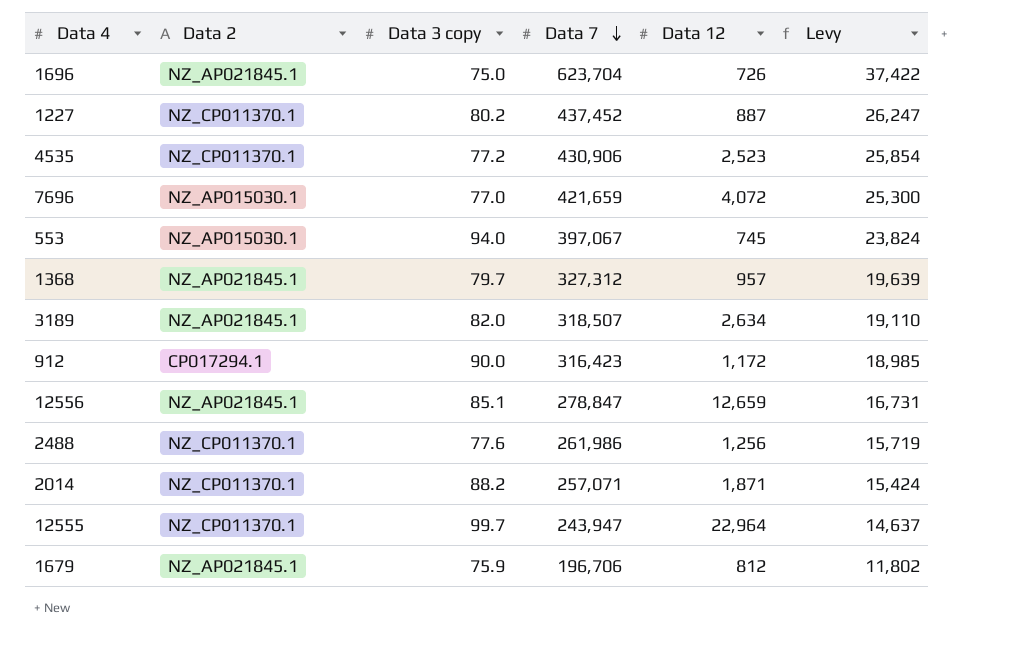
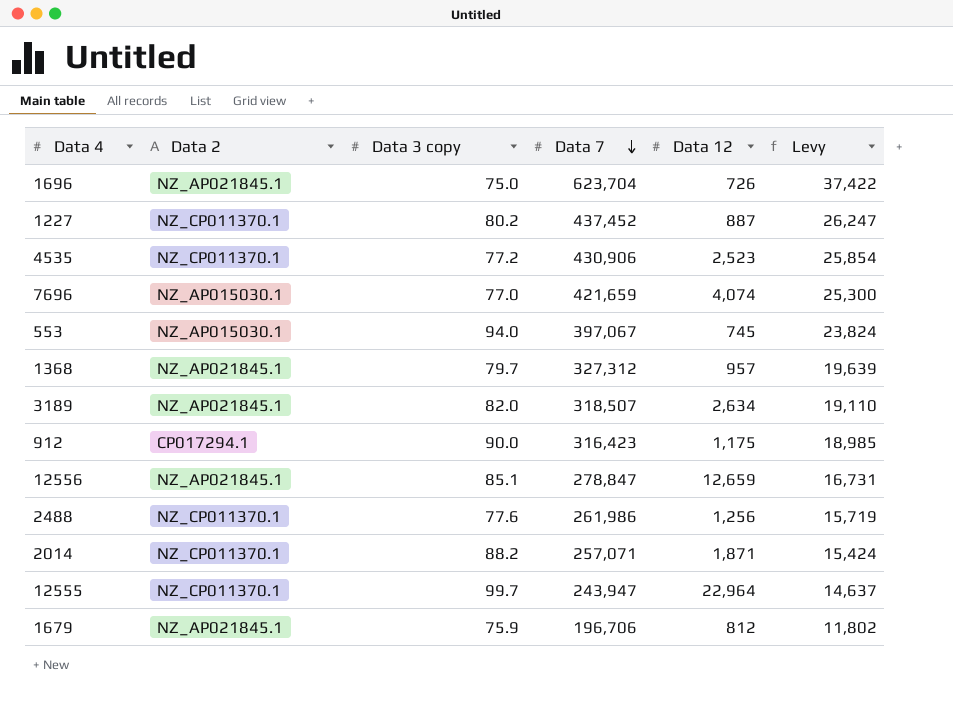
7696 | Data 12: 4,072 -> 4,074
912 | Data 12: 1,172 -> 1,175

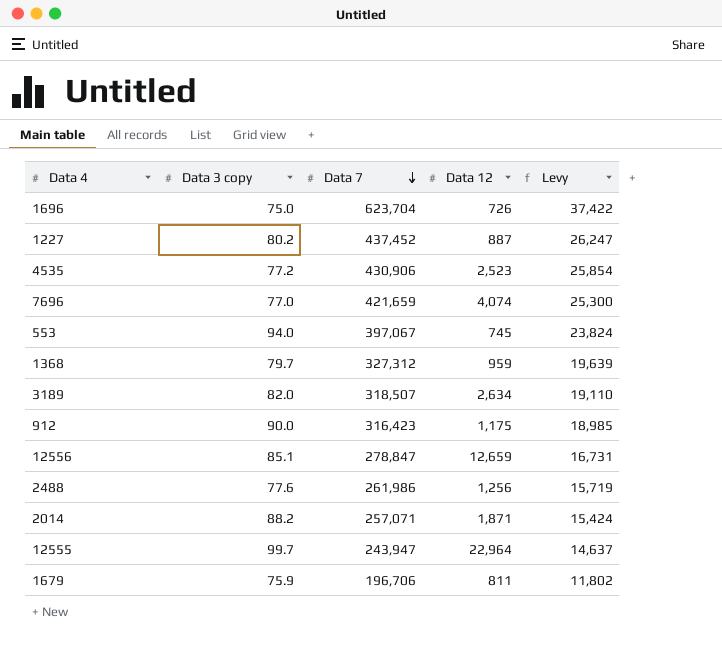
column Data 2 | position: 2 -> none
1368 | Data 12: 957 -> 959
1679 | Data 12: 812 -> 811

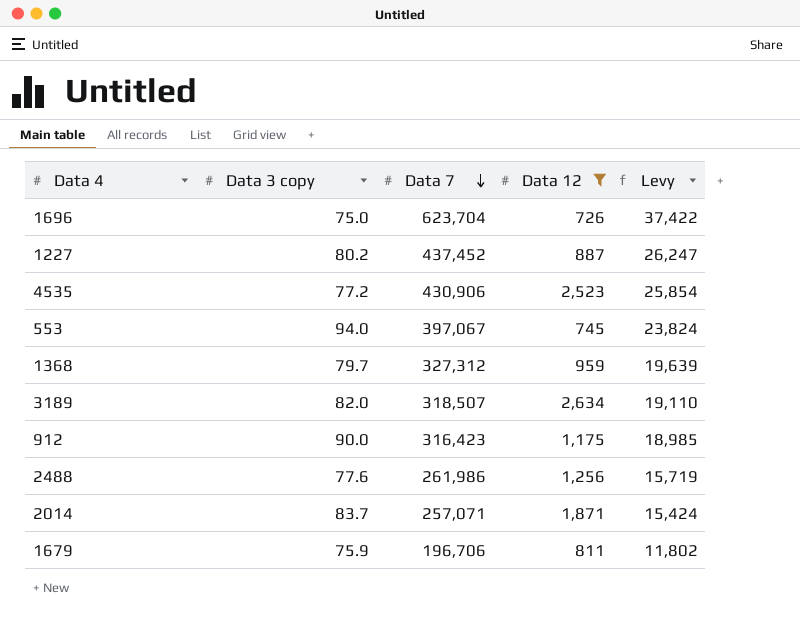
filter: none -> Data 12 <= 2,634
2014 | Data 3 copy: 88.2 -> 83.7

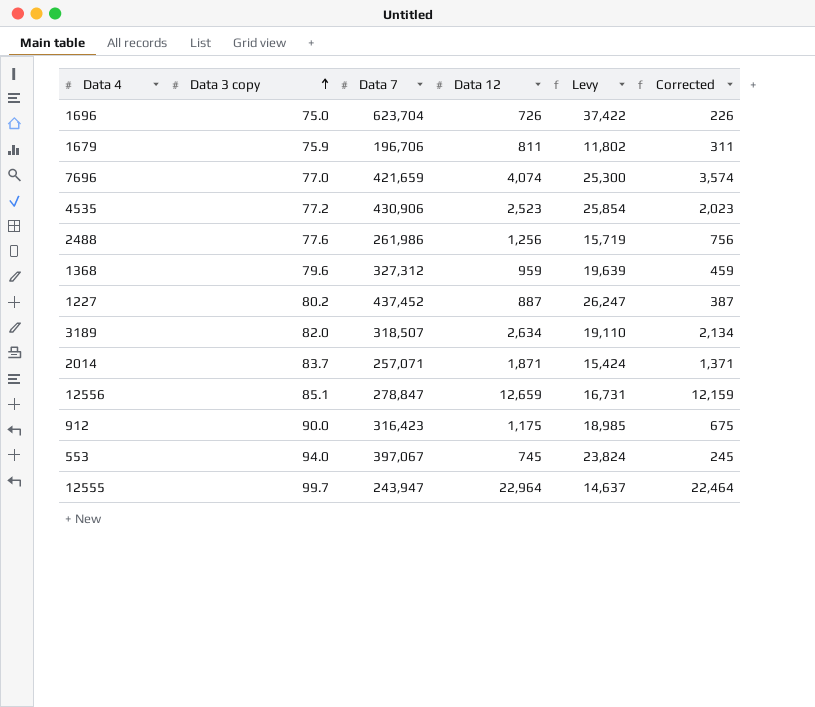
filter: Data 12 <= 2,634 -> none
row order: Data 7 descending -> Data 3 copy ascending
column Corrected | formula: none -> [Data 12] - 500
1368 | Data 3 copy: 79.7 -> 79.6

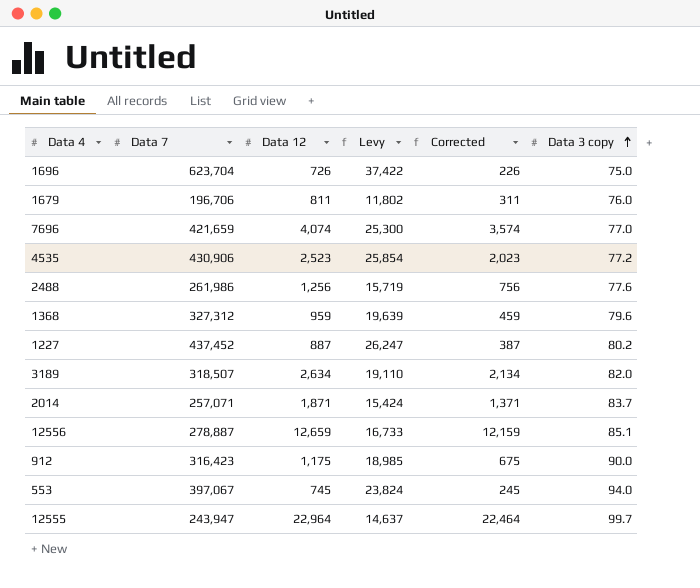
column Data 3 copy | position: 2 -> 6
1679 | Data 3 copy: 75.9 -> 76.0
12556 | Data 7: 278,847 -> 278,887
12556 | Levy: 16,731 -> 16,733

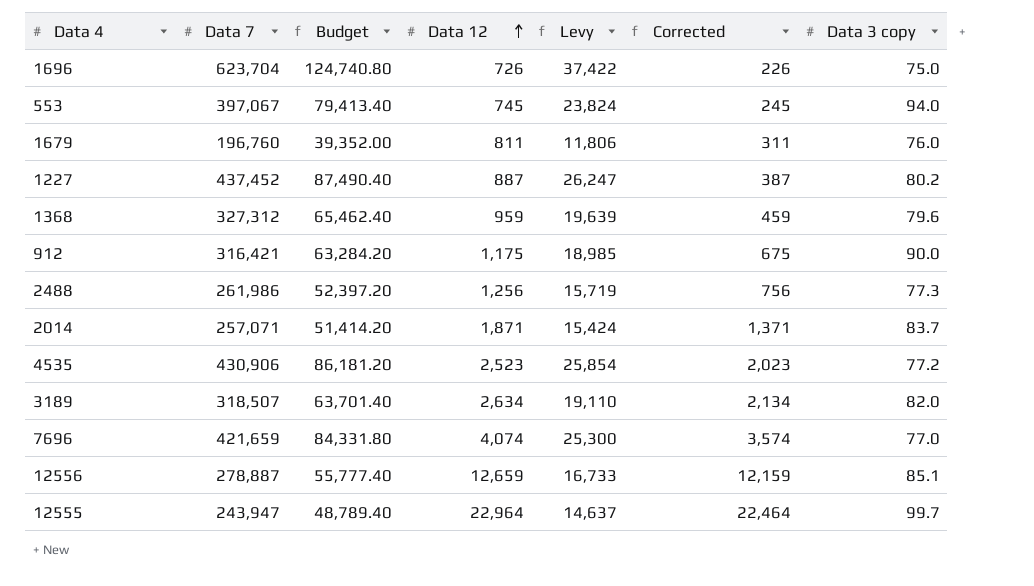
row order: Data 3 copy ascending -> Data 12 ascending
column Budget | formula: none -> [Data 7] * 0.2
1679 | Data 7: 196,706 -> 196,760
1679 | Levy: 11,802 -> 11,806
912 | Data 7: 316,423 -> 316,421
2488 | Data 3 copy: 77.6 -> 77.3

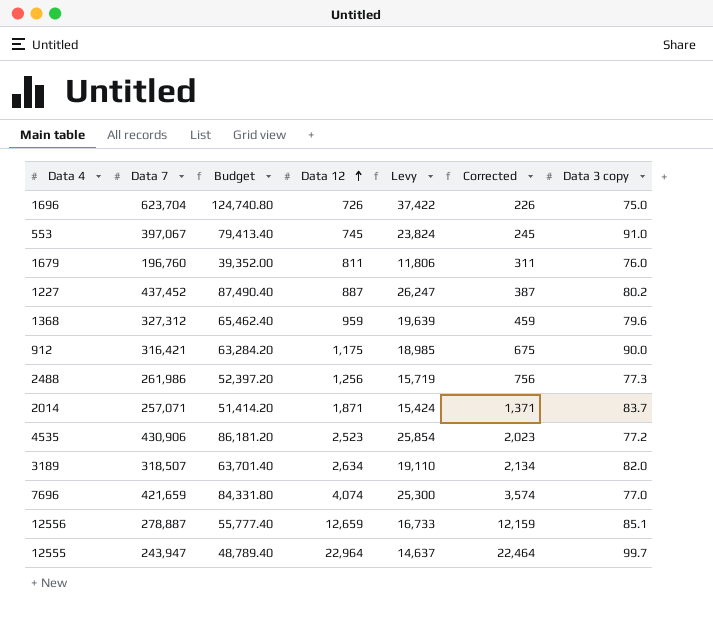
553 | Data 3 copy: 94.0 -> 91.0

